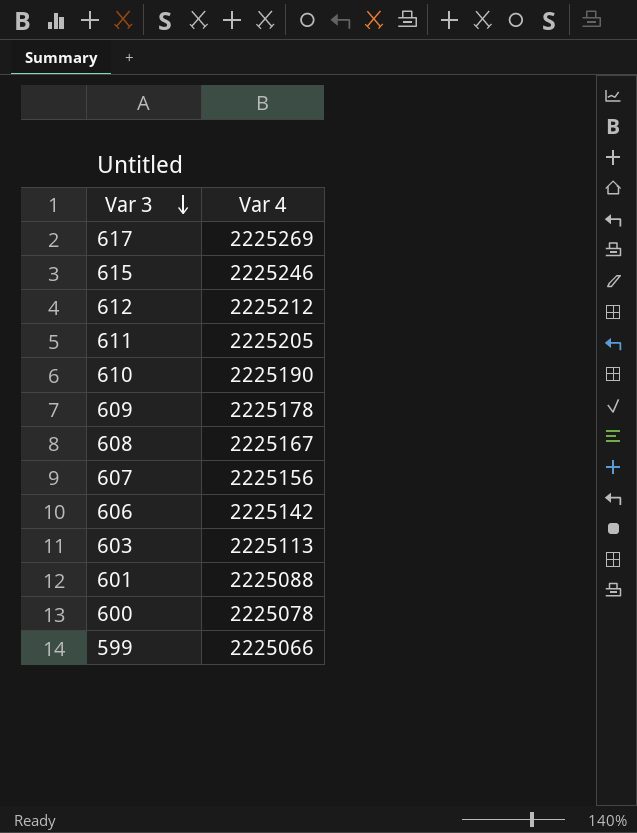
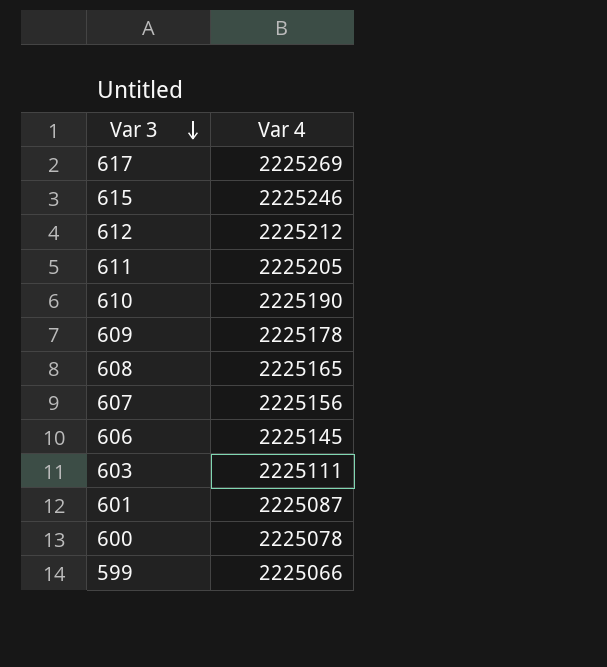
608 | Var 4: 2225167 -> 2225165
606 | Var 4: 2225142 -> 2225145
603 | Var 4: 2225113 -> 2225111
601 | Var 4: 2225088 -> 2225087

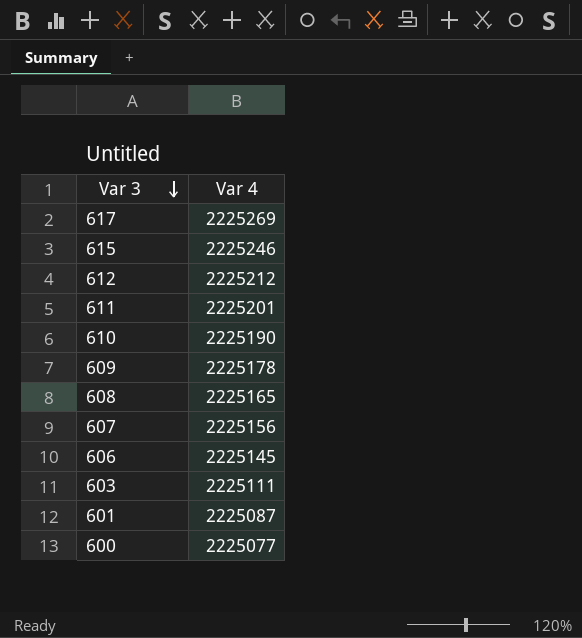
row 599: 2225066 -> none
611 | Var 4: 2225205 -> 2225201
600 | Var 4: 2225078 -> 2225077

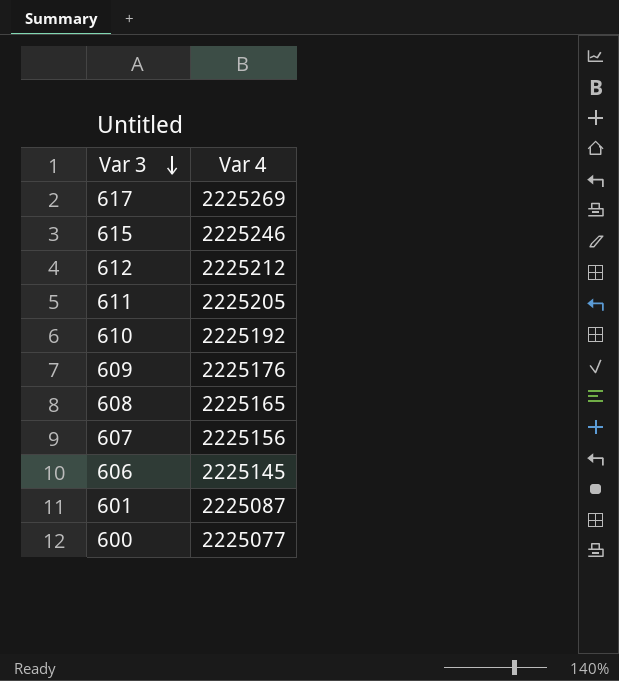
row 603: 2225111 -> none
611 | Var 4: 2225201 -> 2225205
610 | Var 4: 2225190 -> 2225192
609 | Var 4: 2225178 -> 2225176

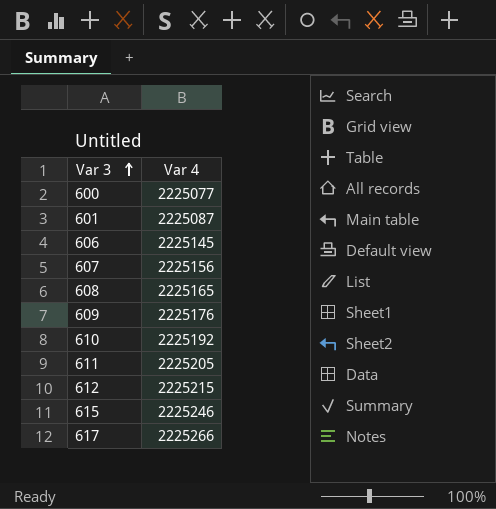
row order: Var 3 descending -> Var 3 ascending
612 | Var 4: 2225212 -> 2225215
617 | Var 4: 2225269 -> 2225266

